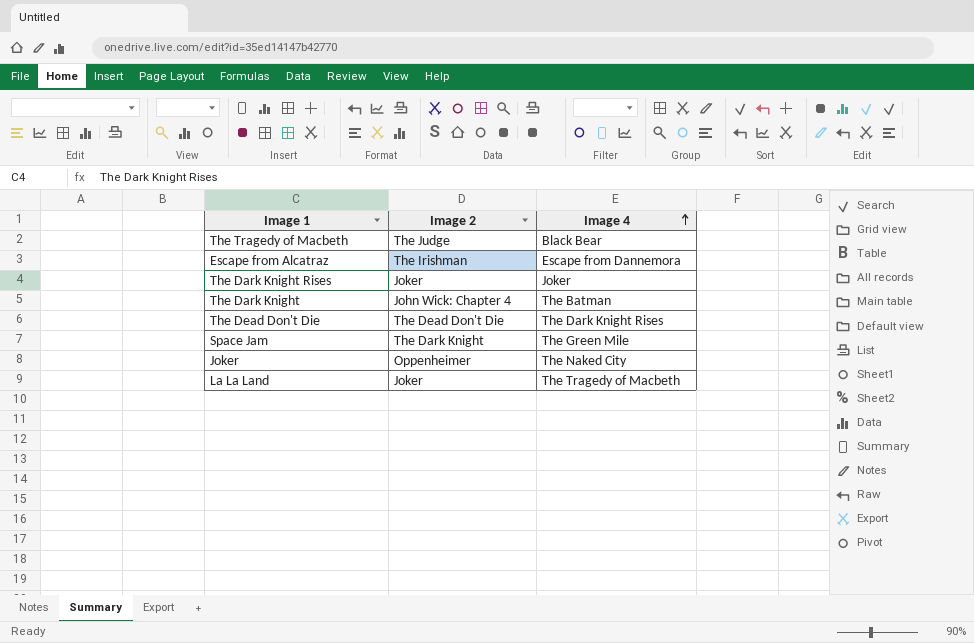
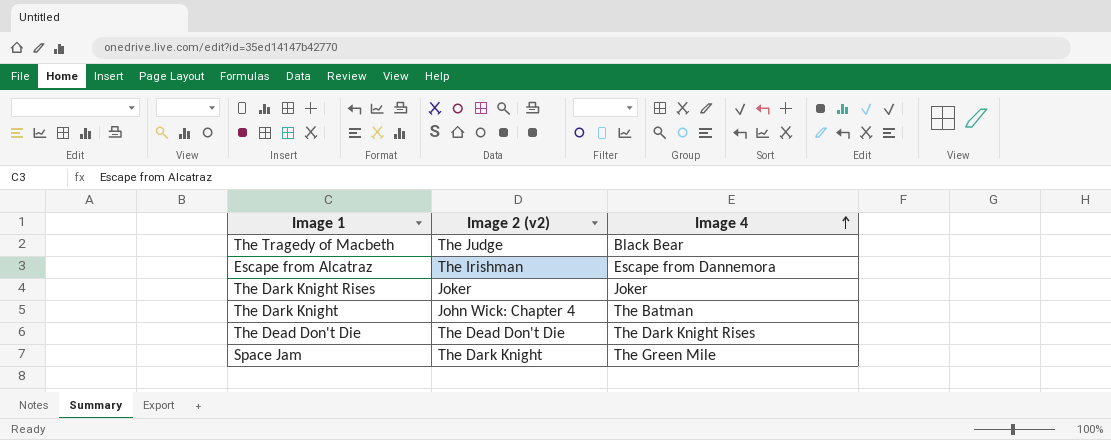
column name: Image 2 -> Image 2 (v2)
row Joker: Oppenheimer | The Naked City -> none
row La La Land: Joker | The Tragedy of Macbeth -> none

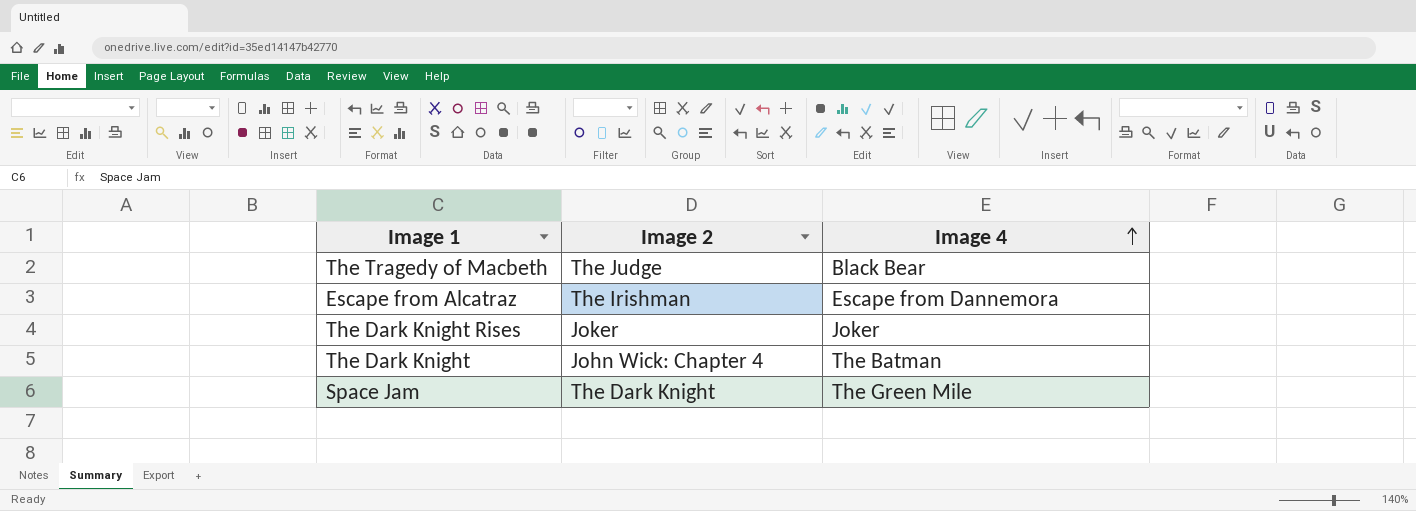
column name: Image 2 (v2) -> Image 2
row The Dead Don't Die: The Dead Don't Die | The Dark Knight Rises -> none

